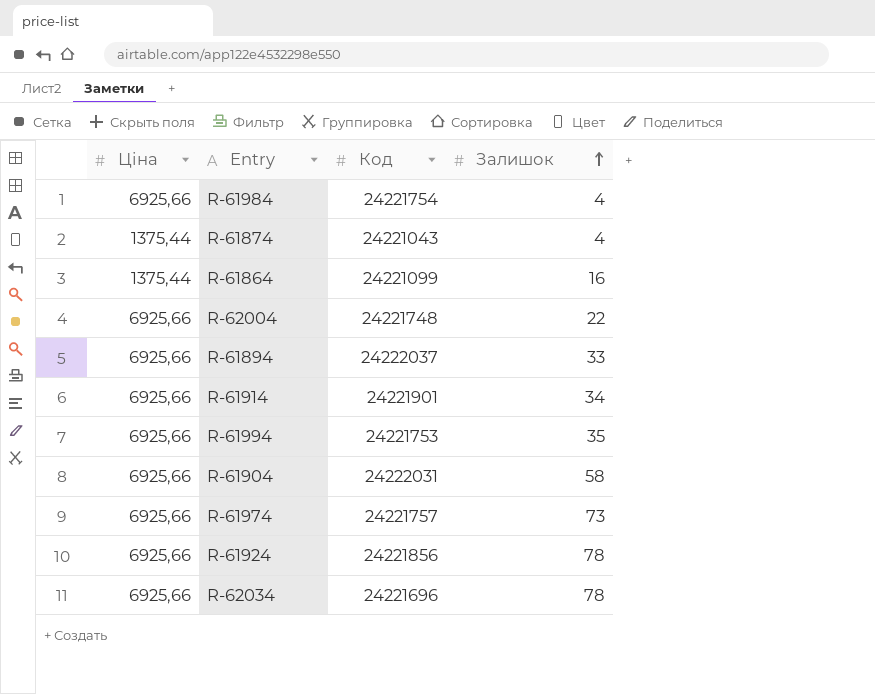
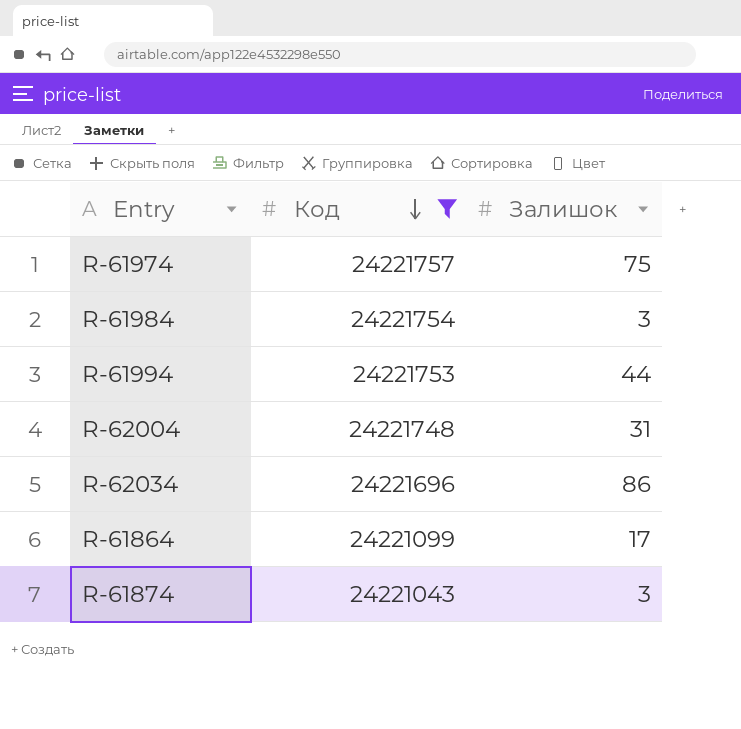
filter: none -> Код <= 24221757
row order: Залишок ascending -> Код descending
column Ціна | position: 1 -> none
R-61974 | Залишок: 73 -> 75
R-61984 | Залишок: 4 -> 3
R-61994 | Залишок: 35 -> 44
R-62004 | Залишок: 22 -> 31
R-62034 | Залишок: 78 -> 86
R-61864 | Залишок: 16 -> 17
R-61874 | Залишок: 4 -> 3

